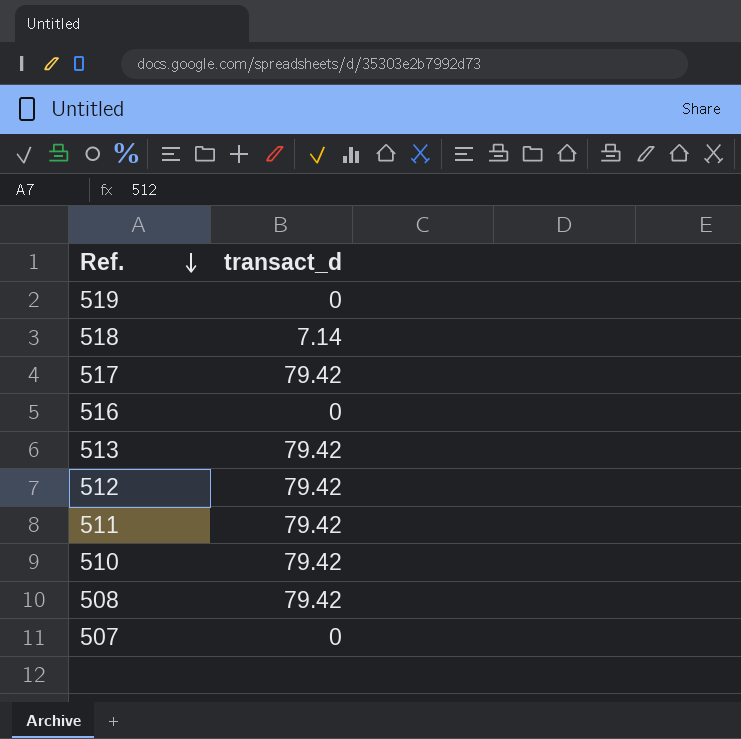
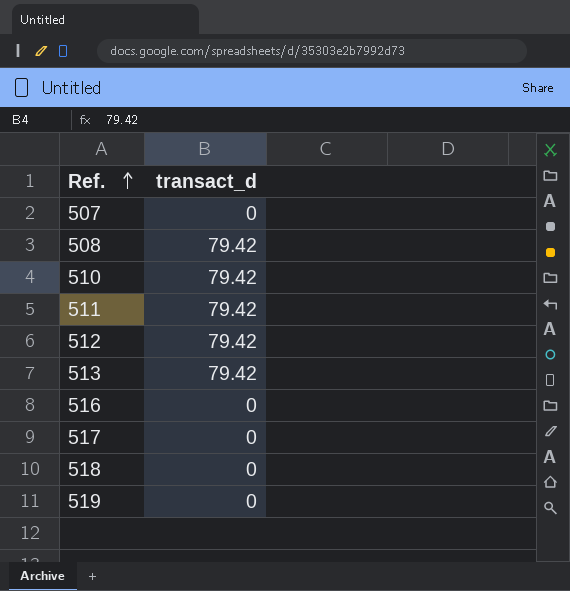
row order: Ref. descending -> Ref. ascending
517 | transact_d: 79.42 -> 0
518 | transact_d: 7.14 -> 0

